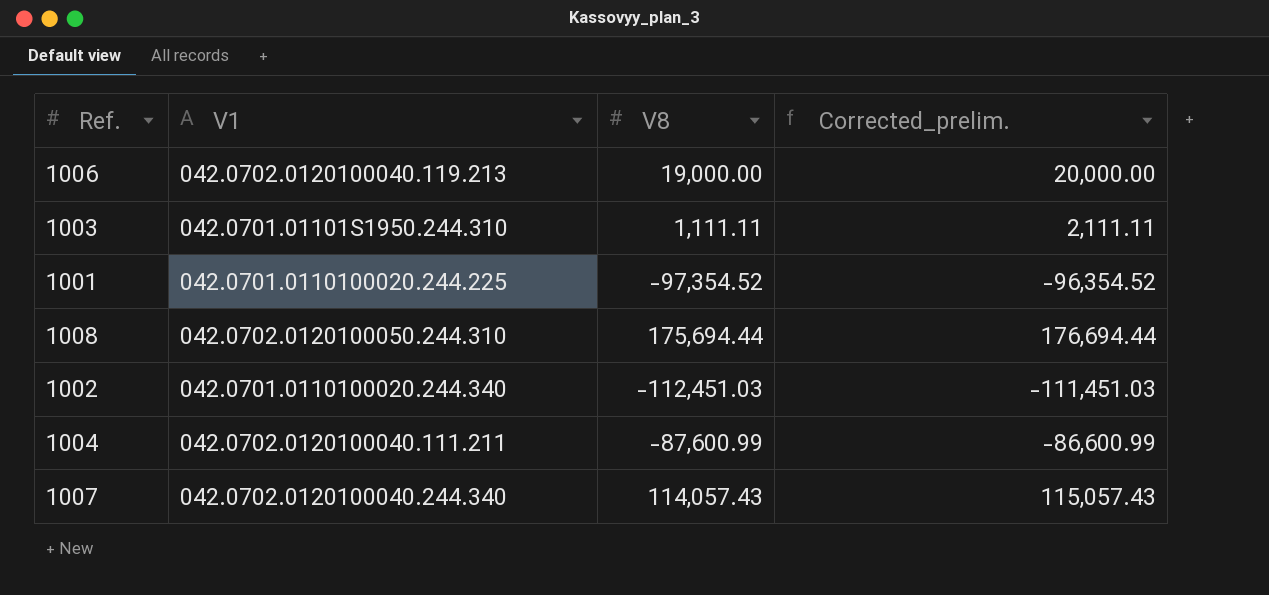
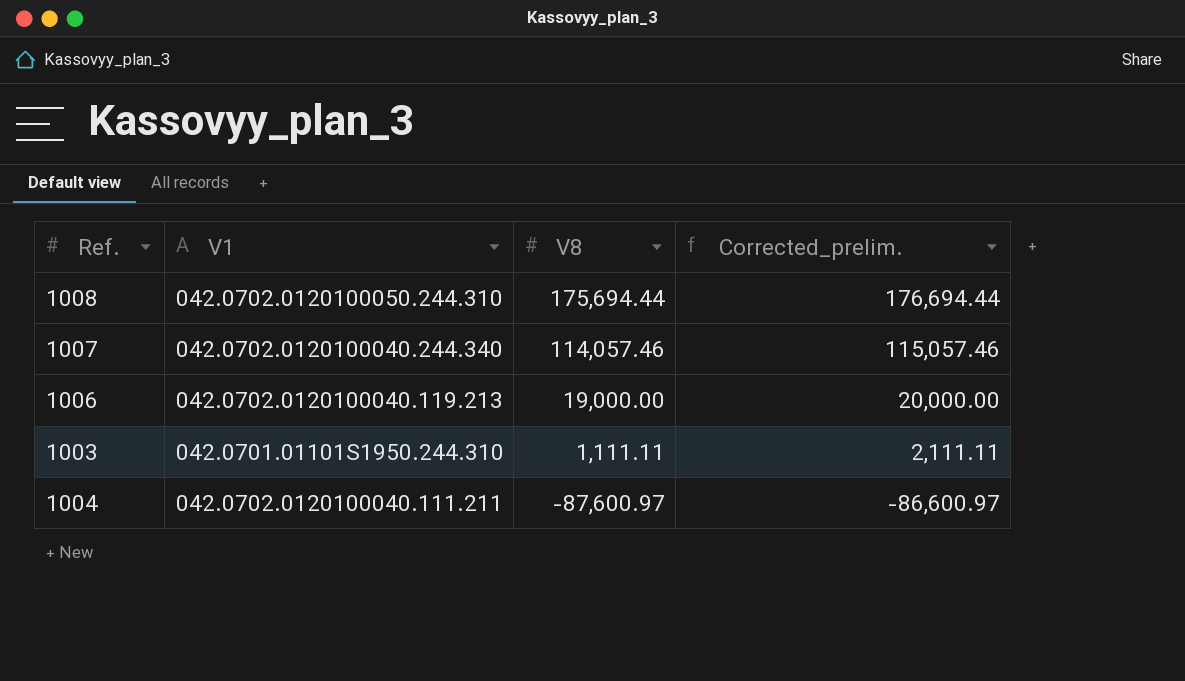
row order: none -> V8 descending
row 1001: 042.0701.0110100020.244.225 | -97,354.52 | -96,354.52 -> none
row 1002: 042.0701.0110100020.244.340 | -112,451.03 | -111,451.03 -> none
1007 | V8: 114,057.43 -> 114,057.46
1007 | Corrected_prelim.: 115,057.43 -> 115,057.46
1004 | V8: -87,600.99 -> -87,600.97
1004 | Corrected_prelim.: -86,600.99 -> -86,600.97

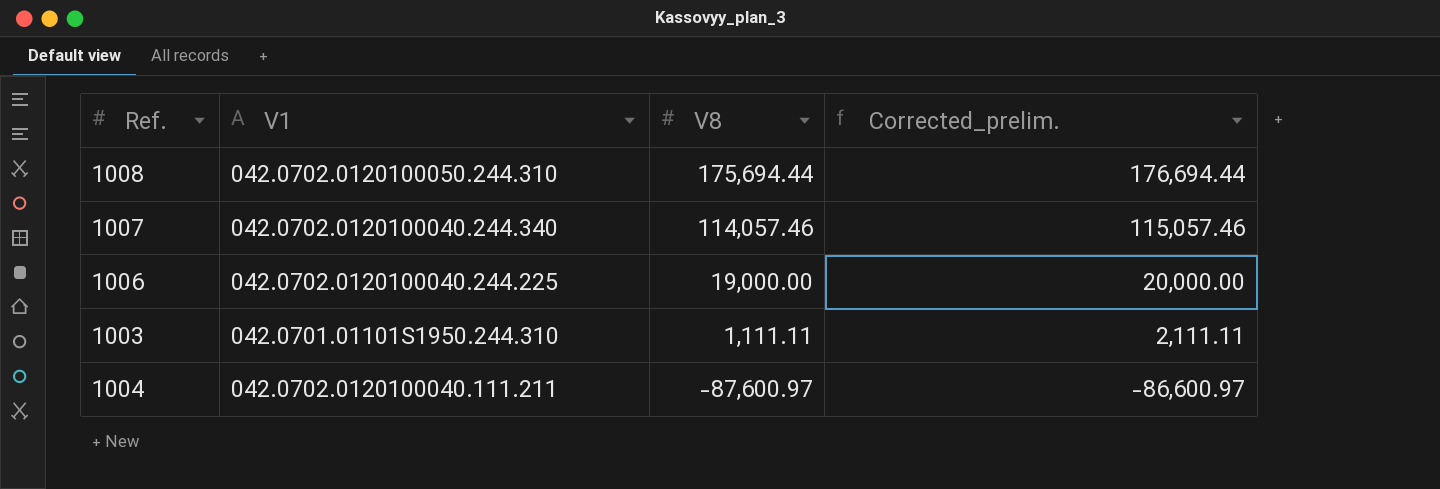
1006 | V1: 042.0702.0120100040.119.213 -> 042.0702.0120100040.244.225

